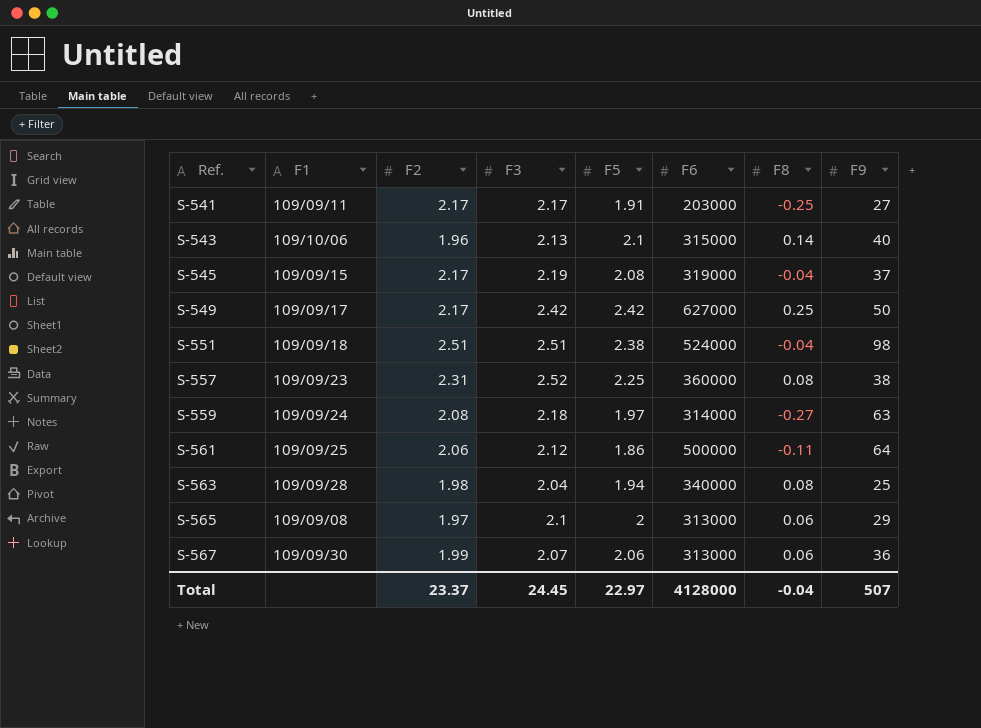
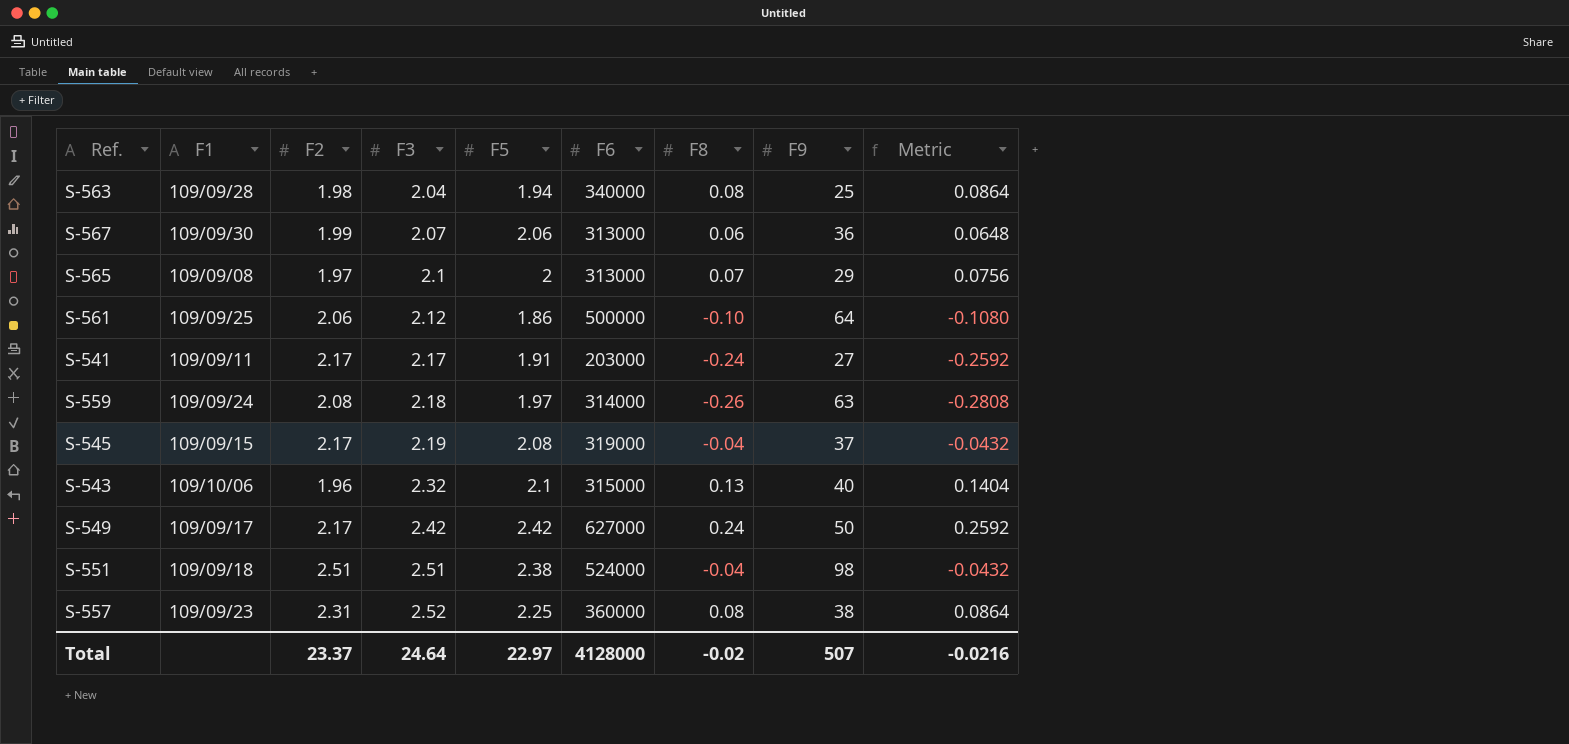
row order: Ref. ascending -> F3 ascending
column Metric | formula: none -> [F8] * 1.08
S-565 | F8: 0.06 -> 0.07
S-561 | F8: -0.11 -> -0.10
S-541 | F8: -0.25 -> -0.24
S-559 | F8: -0.27 -> -0.26
S-543 | F3: 2.13 -> 2.32
S-543 | F8: 0.14 -> 0.13
S-549 | F8: 0.25 -> 0.24
Total | F3: 24.45 -> 24.64
Total | F8: -0.04 -> -0.02

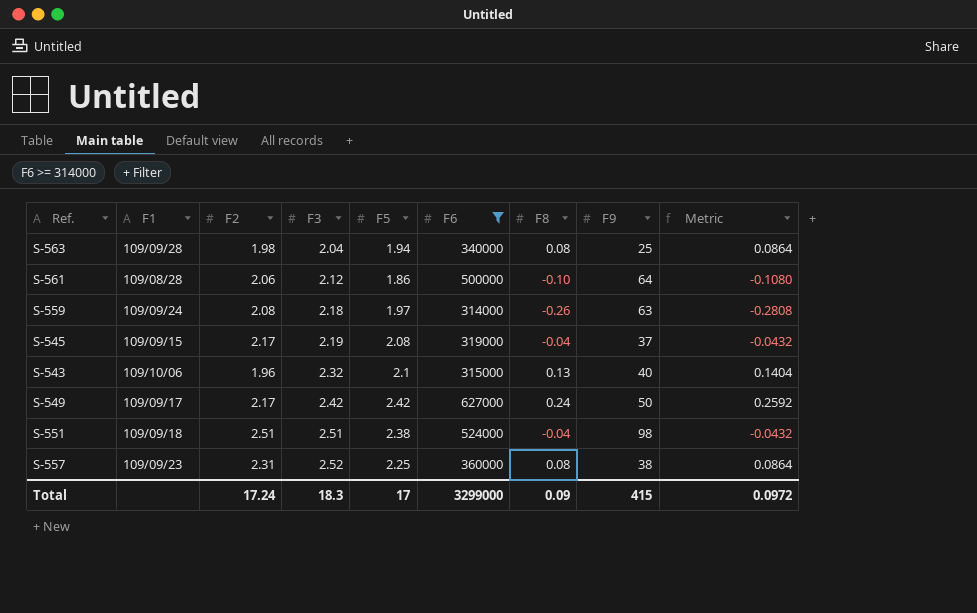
filter: none -> F6 >= 314000
S-561 | F1: 109/09/25 -> 109/08/28
Total | F2: 23.37 -> 17.24
Total | F3: 24.64 -> 18.3
Total | F5: 22.97 -> 17
Total | F6: 4128000 -> 3299000
Total | F8: -0.02 -> 0.09
Total | F9: 507 -> 415
Total | Metric: -0.0216 -> 0.0972

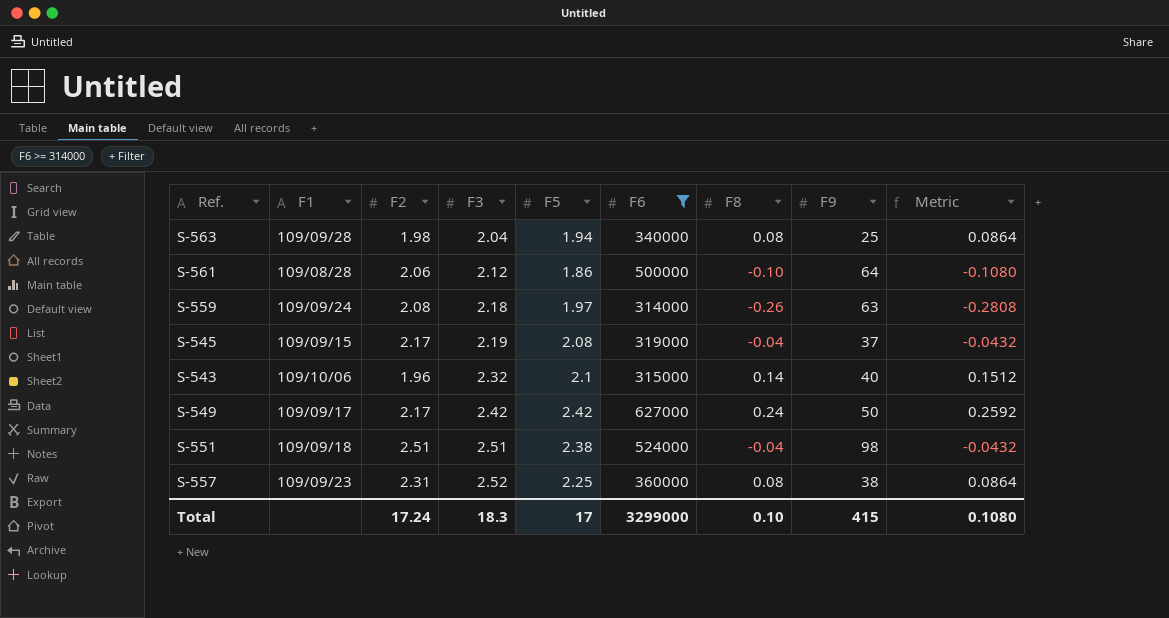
S-543 | F8: 0.13 -> 0.14
S-543 | Metric: 0.1404 -> 0.1512
Total | F8: 0.09 -> 0.10
Total | Metric: 0.0972 -> 0.1080

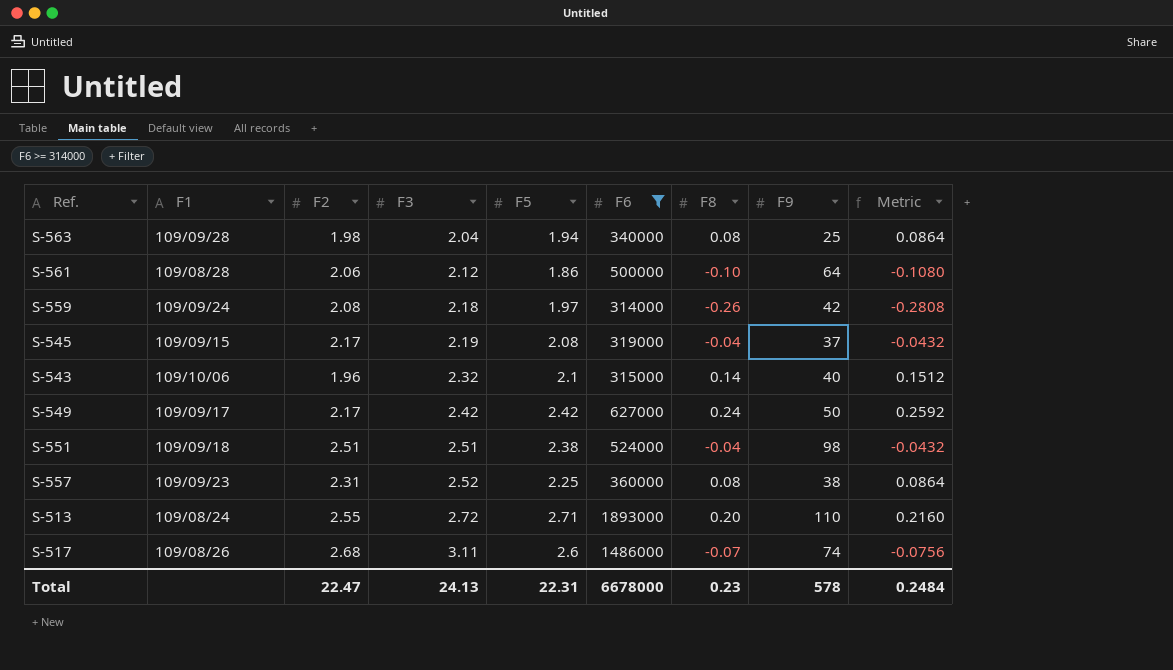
S-559 | F9: 63 -> 42
row S-513: none -> 109/08/24 | 2.55 | 2.72 | 2.71 | 1893000 | 0.20 | 110 | 0.2160
row S-517: none -> 109/08/26 | 2.68 | 3.11 | 2.6 | 1486000 | -0.07 | 74 | -0.0756
Total | F2: 17.24 -> 22.47
Total | F3: 18.3 -> 24.13
Total | F5: 17 -> 22.31
Total | F6: 3299000 -> 6678000
Total | F8: 0.10 -> 0.23
Total | F9: 415 -> 578
Total | Metric: 0.1080 -> 0.2484

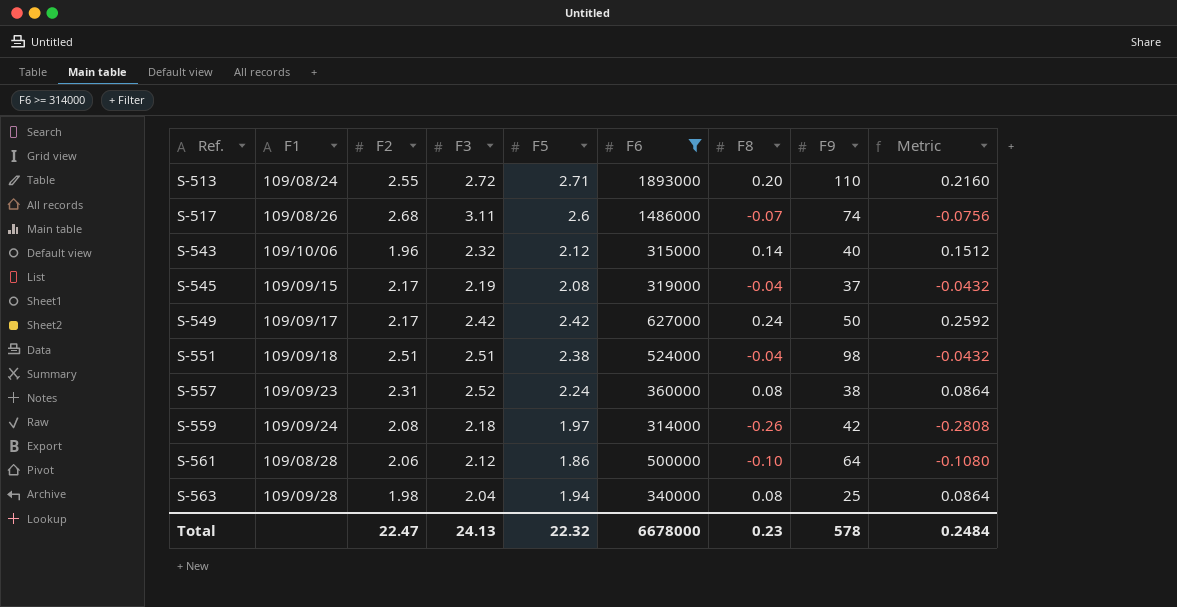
row order: F3 ascending -> Ref. ascending
S-543 | F5: 2.1 -> 2.12
S-557 | F5: 2.25 -> 2.24
Total | F5: 22.31 -> 22.32

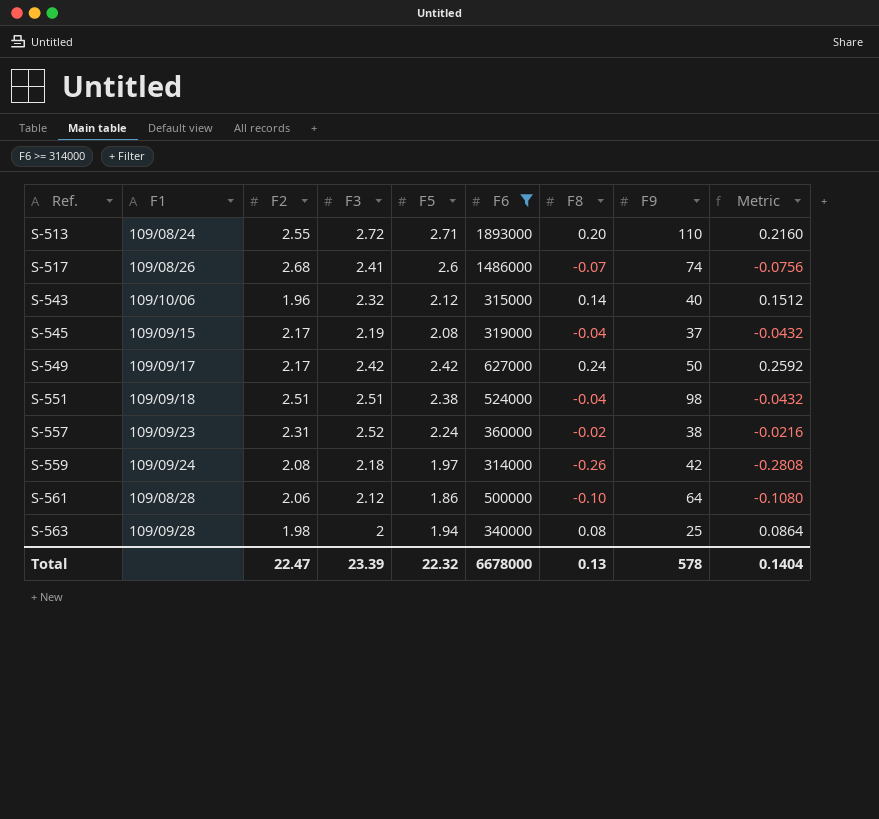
S-517 | F3: 3.11 -> 2.41
S-557 | F8: 0.08 -> -0.02
S-557 | Metric: 0.0864 -> -0.0216
S-563 | F3: 2.04 -> 2
Total | F3: 24.13 -> 23.39
Total | F8: 0.23 -> 0.13
Total | Metric: 0.2484 -> 0.1404

